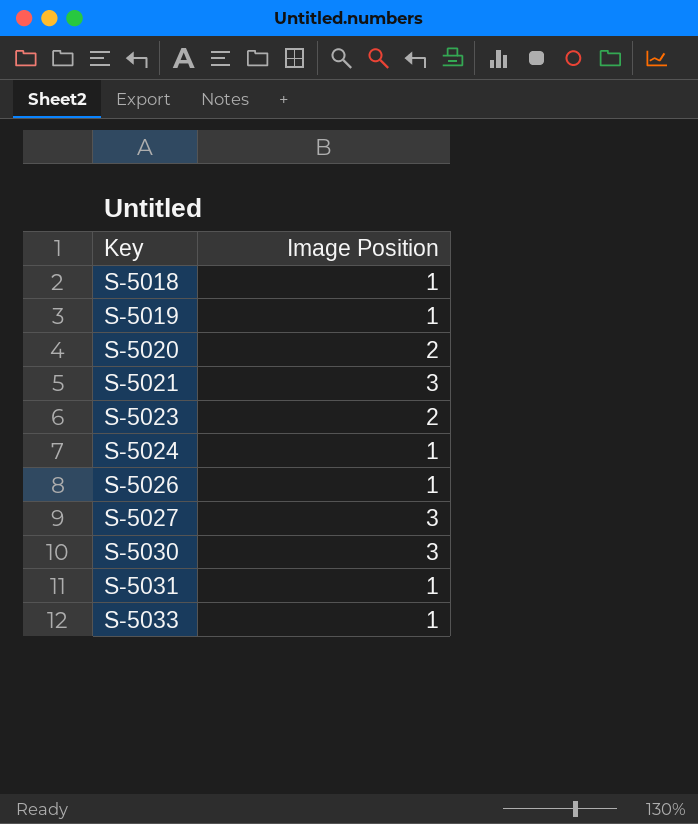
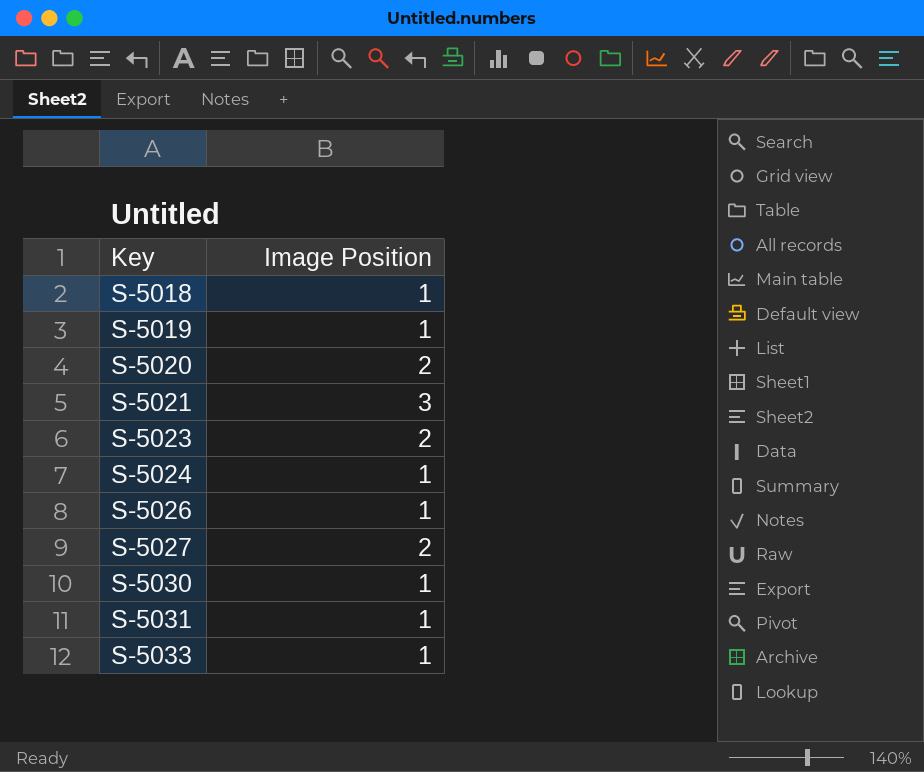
S-5027 | Image Position: 3 -> 2
S-5030 | Image Position: 3 -> 1

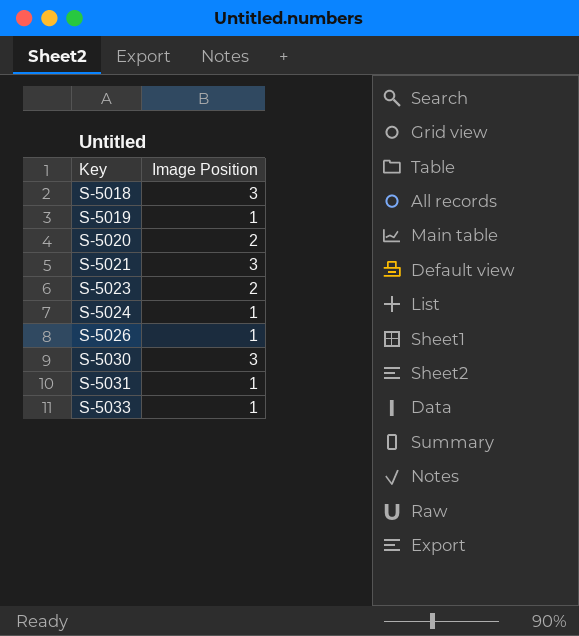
row S-5027: 2 -> none
S-5018 | Image Position: 1 -> 3
S-5030 | Image Position: 1 -> 3

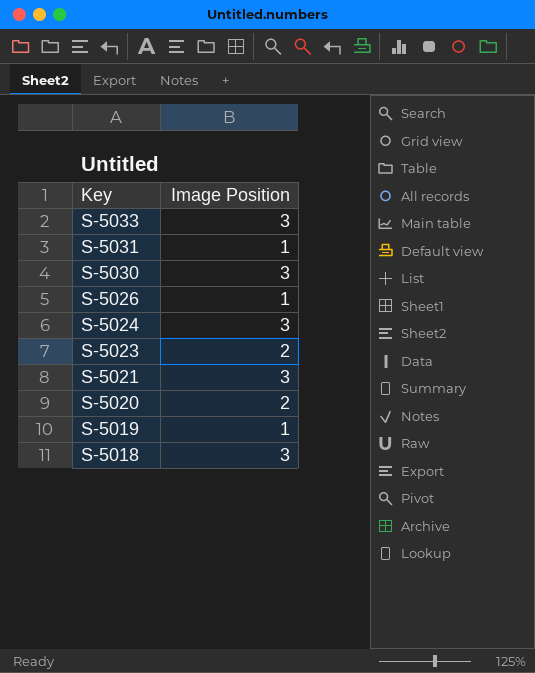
row order: Key ascending -> Key descending
S-5033 | Image Position: 1 -> 3
S-5024 | Image Position: 1 -> 3

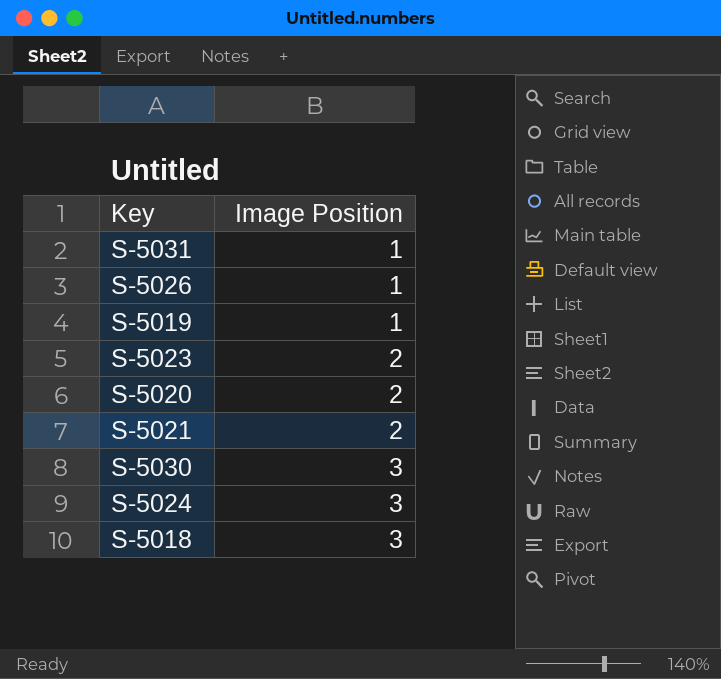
row order: Key descending -> Image Position ascending
row S-5033: 3 -> none
S-5021 | Image Position: 3 -> 2

